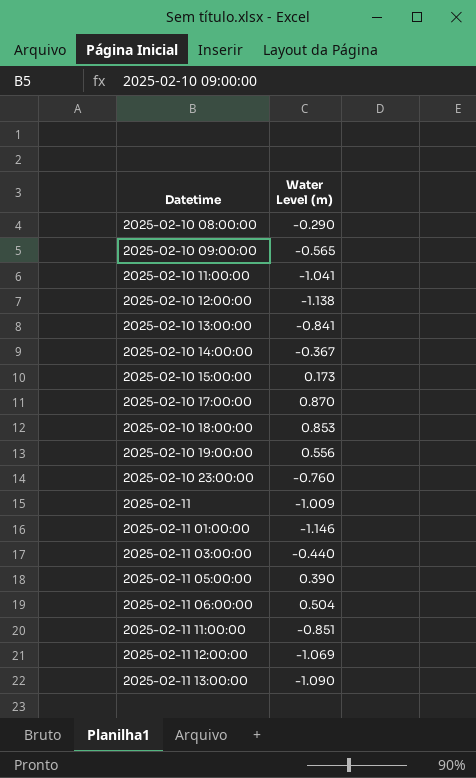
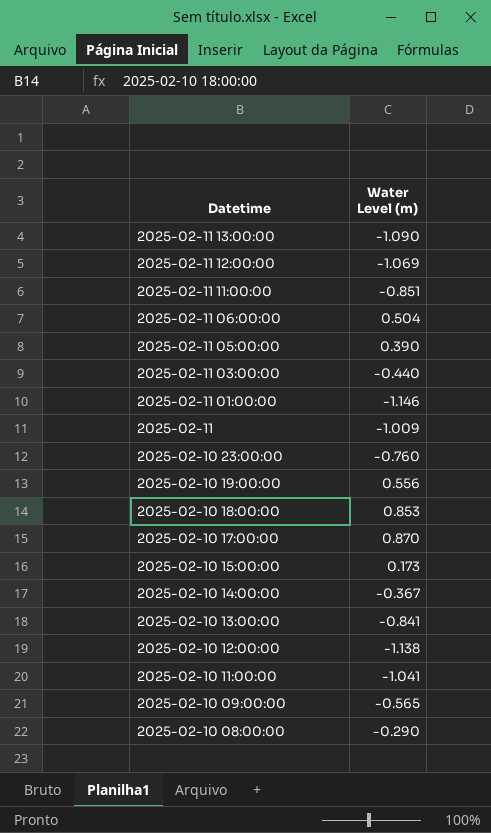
row order: Datetime ascending -> Datetime descending

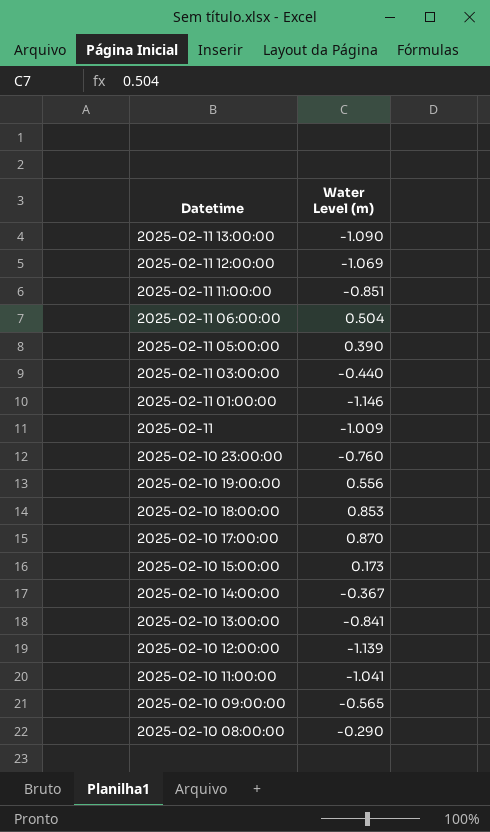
2025-02-10 12:00:00 | Water Level (m): -1.138 -> -1.139

